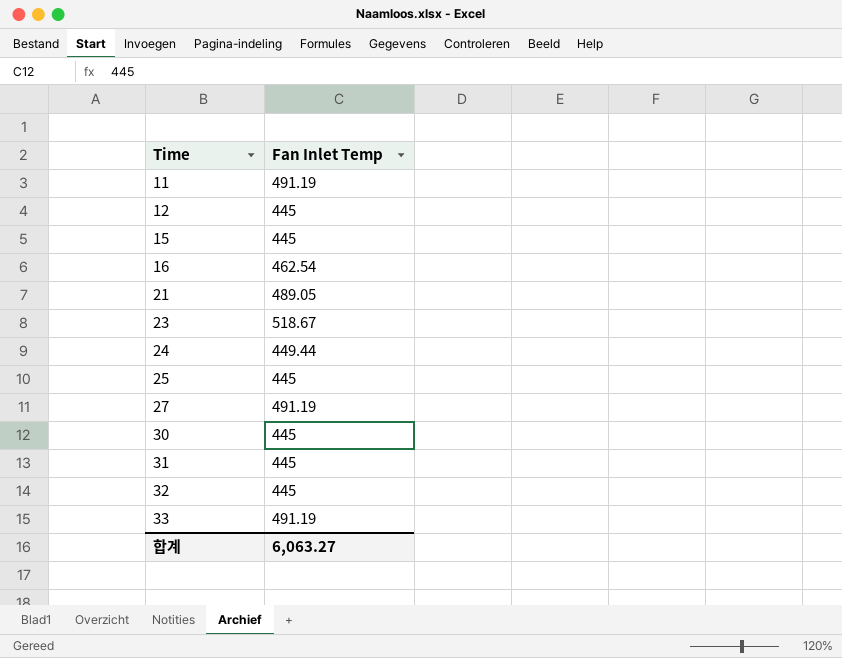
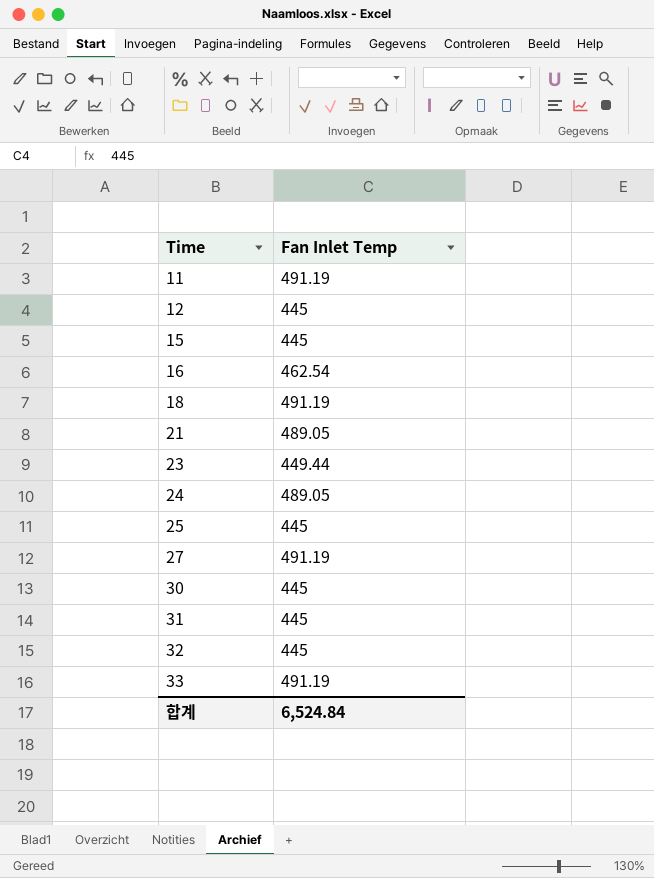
row 18: none -> 491.19
23 | Fan Inlet Temp: 518.67 -> 449.44
24 | Fan Inlet Temp: 449.44 -> 489.05
합계 | Fan Inlet Temp: 6,063.27 -> 6,524.84

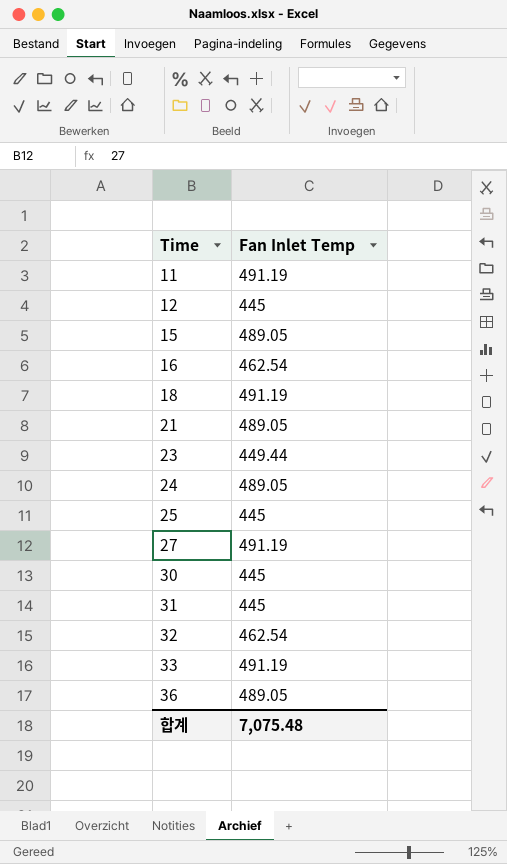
15 | Fan Inlet Temp: 445 -> 489.05
32 | Fan Inlet Temp: 445 -> 462.54
row 36: none -> 489.05
합계 | Fan Inlet Temp: 6,524.84 -> 7,075.48

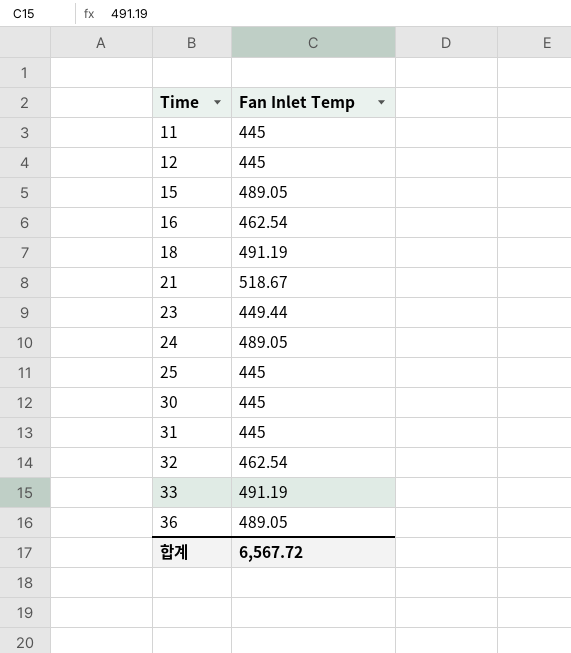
row 27: 491.19 -> none
11 | Fan Inlet Temp: 491.19 -> 445
21 | Fan Inlet Temp: 489.05 -> 518.67
합계 | Fan Inlet Temp: 7,075.48 -> 6,567.72

